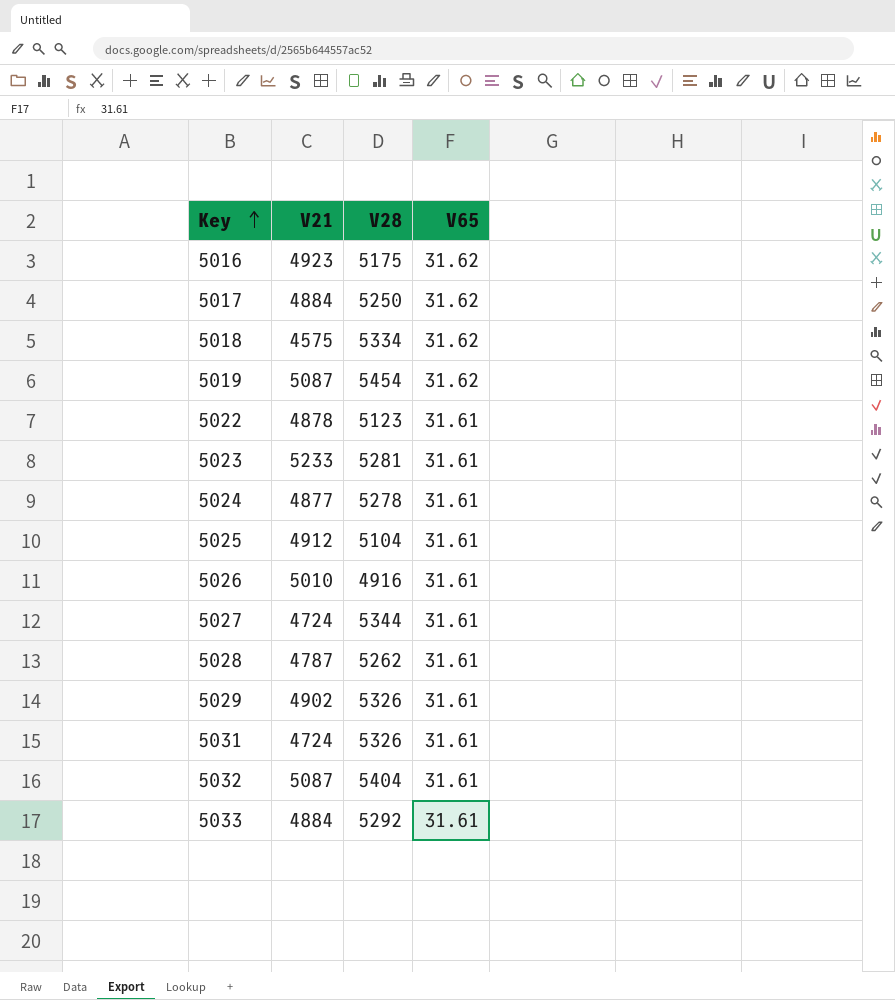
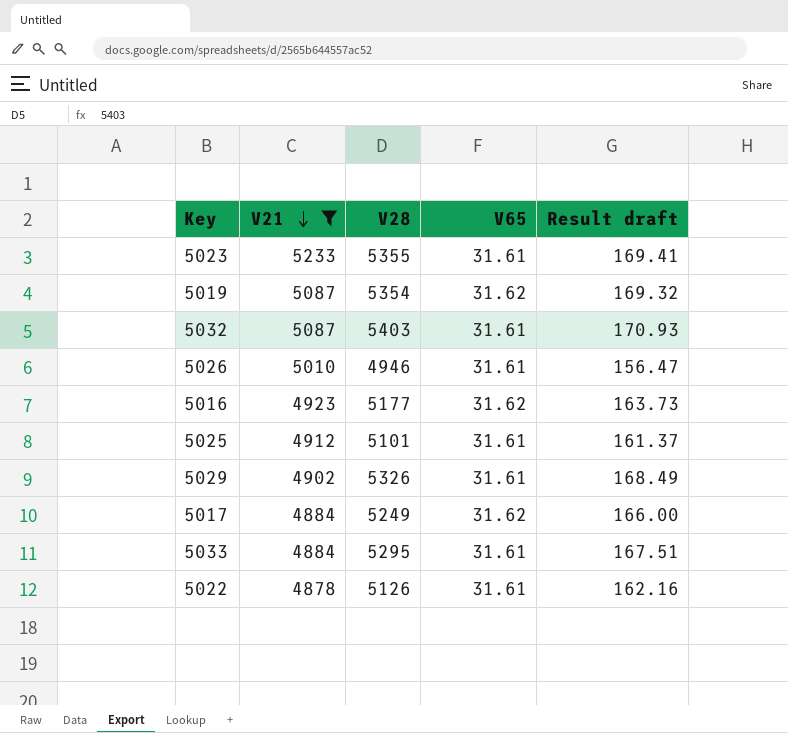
filter: none -> V21 >= 4878
row order: Key ascending -> V21 descending
column Result draft | formula: none -> [V28] / [V65]
5023 | V28: 5281 -> 5355
5019 | V28: 5454 -> 5354
5032 | V28: 5404 -> 5403
5026 | V28: 4916 -> 4946
5016 | V28: 5175 -> 5177
5025 | V28: 5104 -> 5101
5017 | V28: 5250 -> 5249
5033 | V28: 5292 -> 5295
5022 | V28: 5123 -> 5126

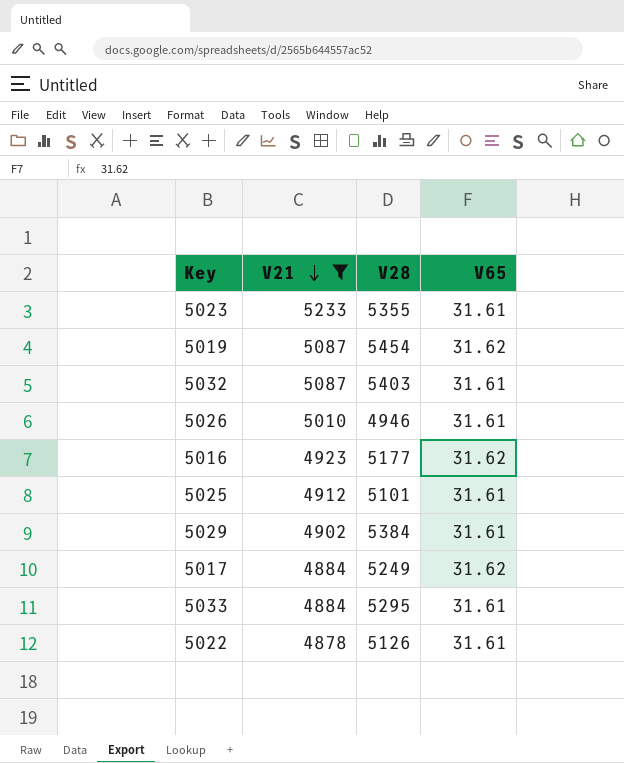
column Result draft | formula: [V28] / [V65] -> none
5019 | V28: 5354 -> 5454
5029 | V28: 5326 -> 5384

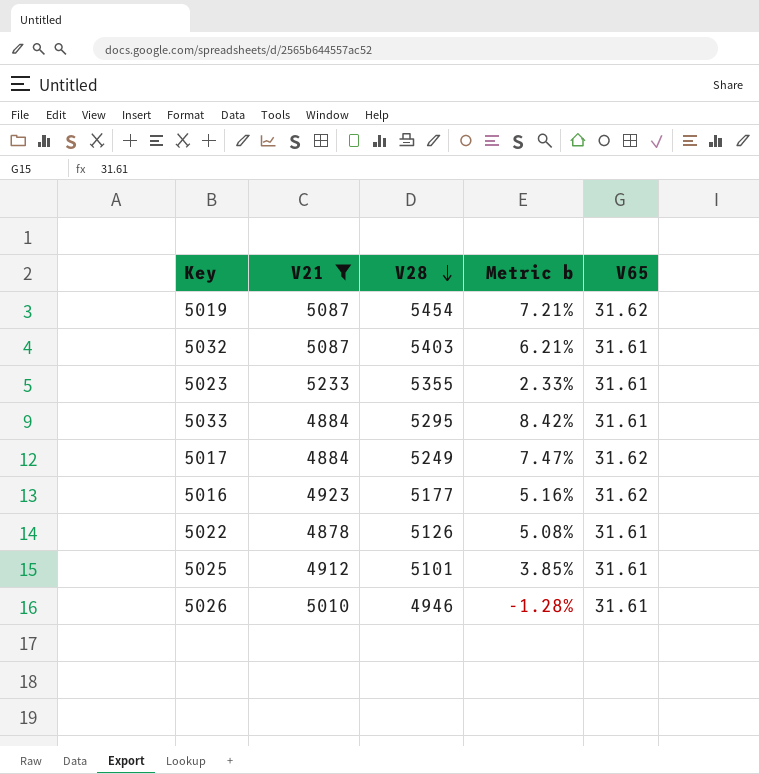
row order: V21 descending -> V28 descending
column Metric b | formula: none -> ([V28] - [V21]) / [V21]
row 5029: 4902 | 5384 | 31.61 -> none

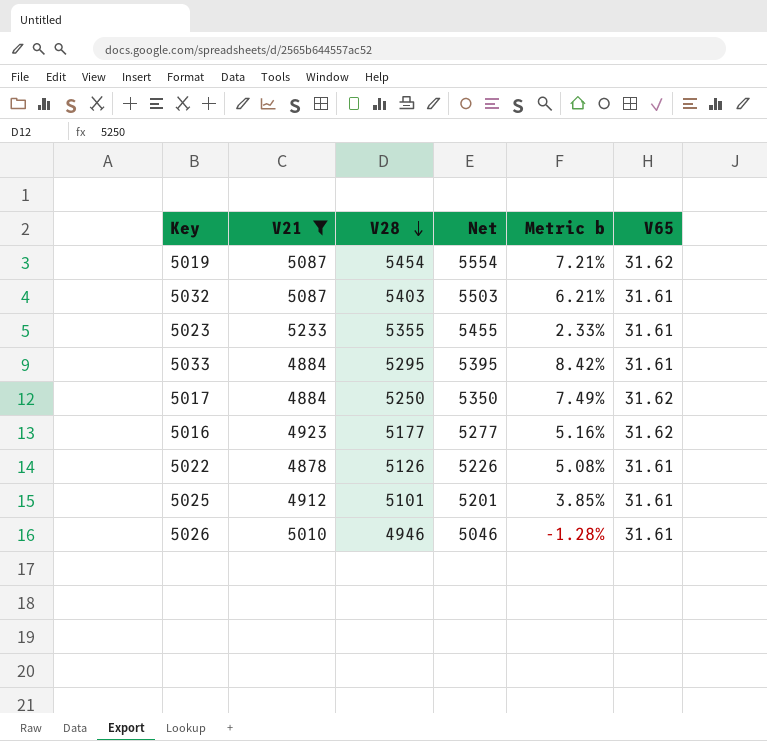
column Net | formula: none -> [V28] + 100
5017 | V28: 5249 -> 5250
5017 | Metric b: 7.47% -> 7.49%

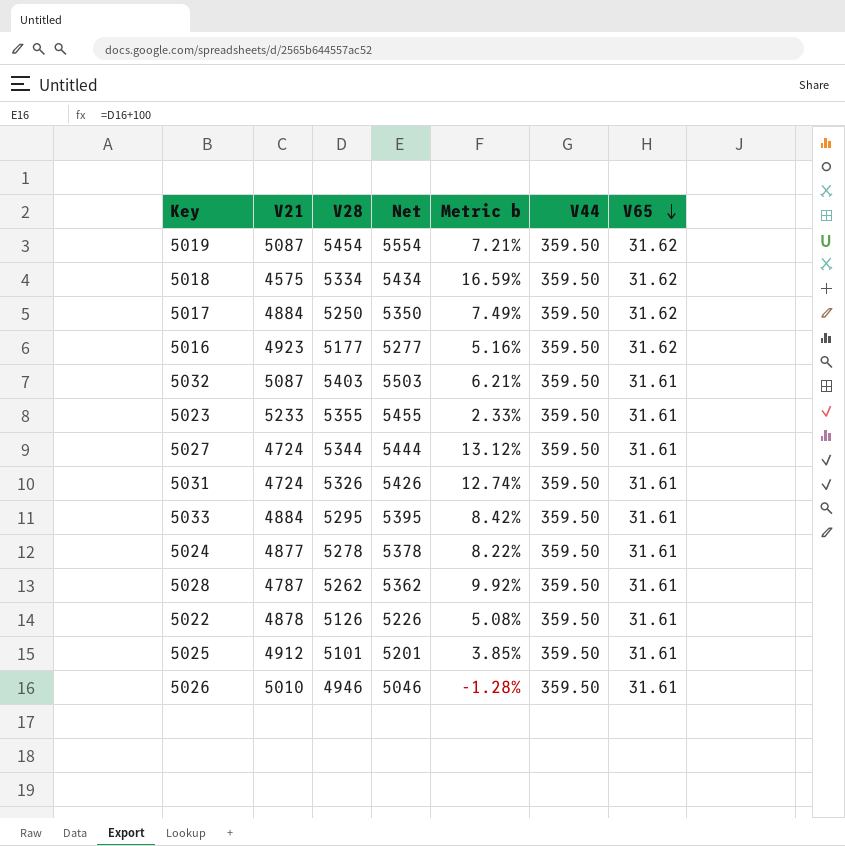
filter: V21 >= 4878 -> none
row order: V28 descending -> V65 descending
column V44 | position: none -> 6

